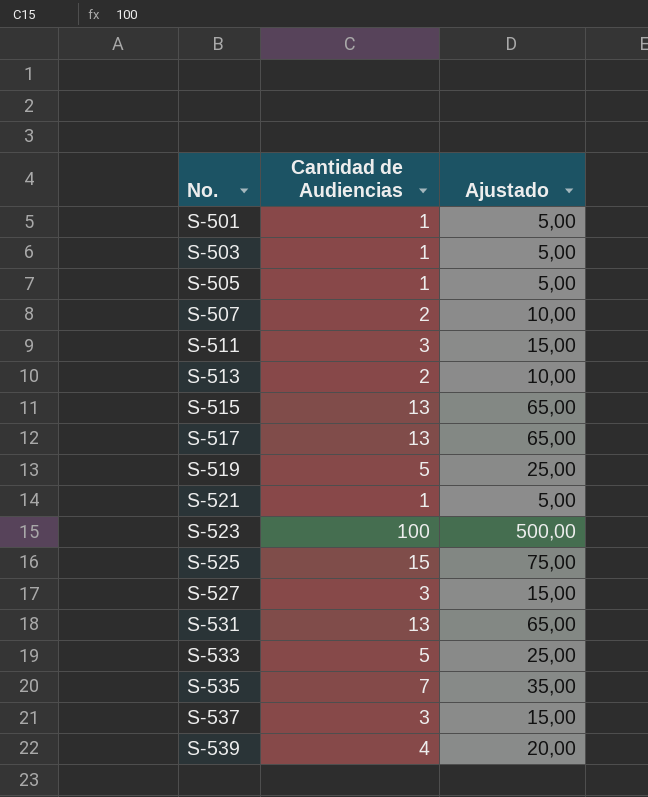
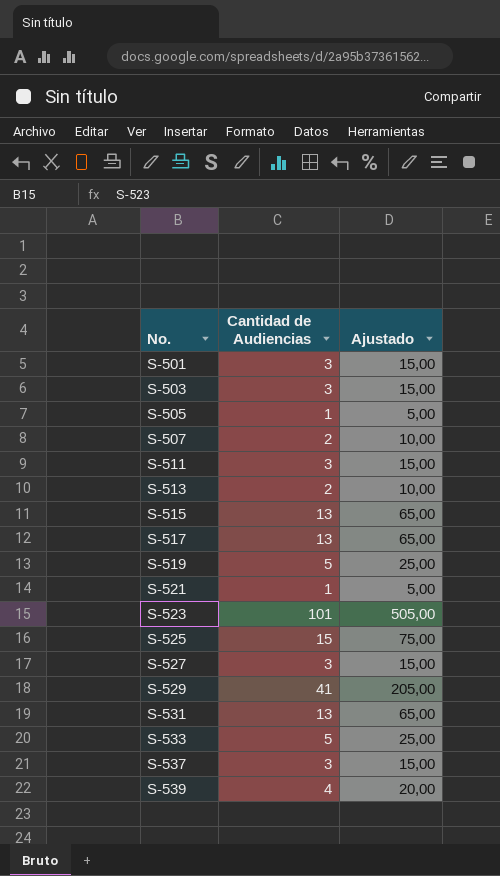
row S-535: 7 | 35,00 -> none
S-501 | Cantidad de Audiencias: 1 -> 3
S-501 | Ajustado: 5,00 -> 15,00
S-503 | Cantidad de Audiencias: 1 -> 3
S-503 | Ajustado: 5,00 -> 15,00
S-523 | Cantidad de Audiencias: 100 -> 101
S-523 | Ajustado: 500,00 -> 505,00
row S-529: none -> 41 | 205,00

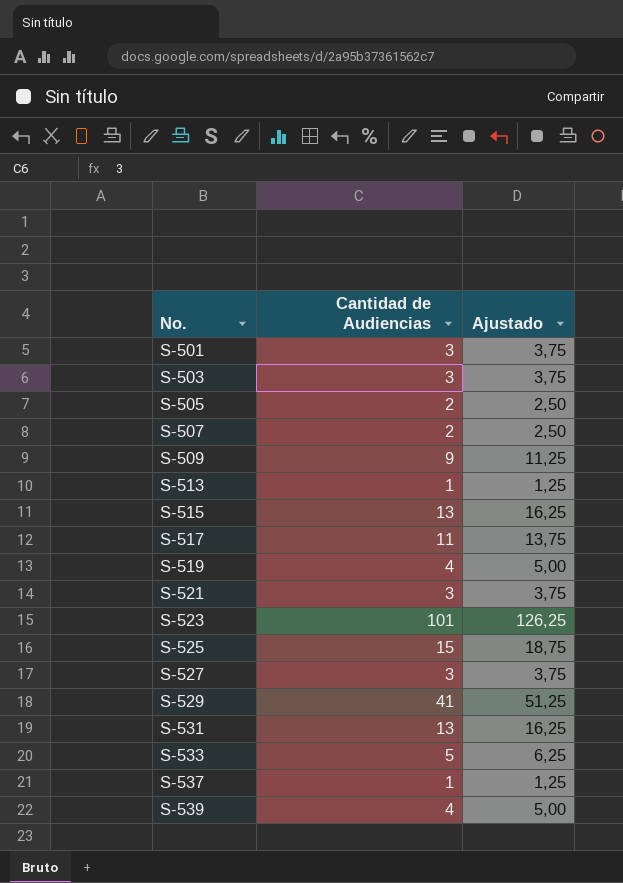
column Ajustado | formula: [Cantidad de Audiencias] * 5 -> [Cantidad de Audiencias] * 1,25
row S-511: 3 | 15,00 -> none
S-505 | Cantidad de Audiencias: 1 -> 2
row S-509: none -> 9 | 11,25
S-513 | Cantidad de Audiencias: 2 -> 1
S-517 | Cantidad de Audiencias: 13 -> 11
S-519 | Cantidad de Audiencias: 5 -> 4
S-521 | Cantidad de Audiencias: 1 -> 3
S-537 | Cantidad de Audiencias: 3 -> 1

